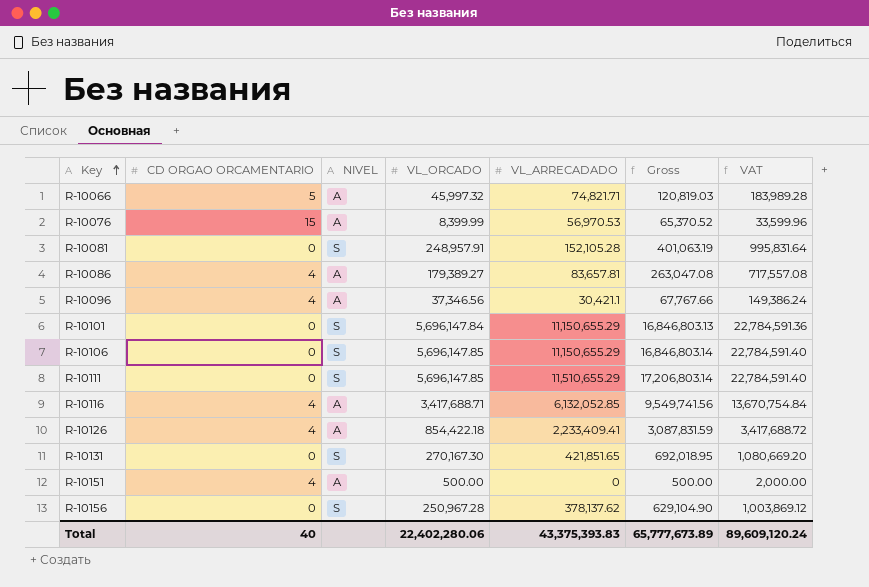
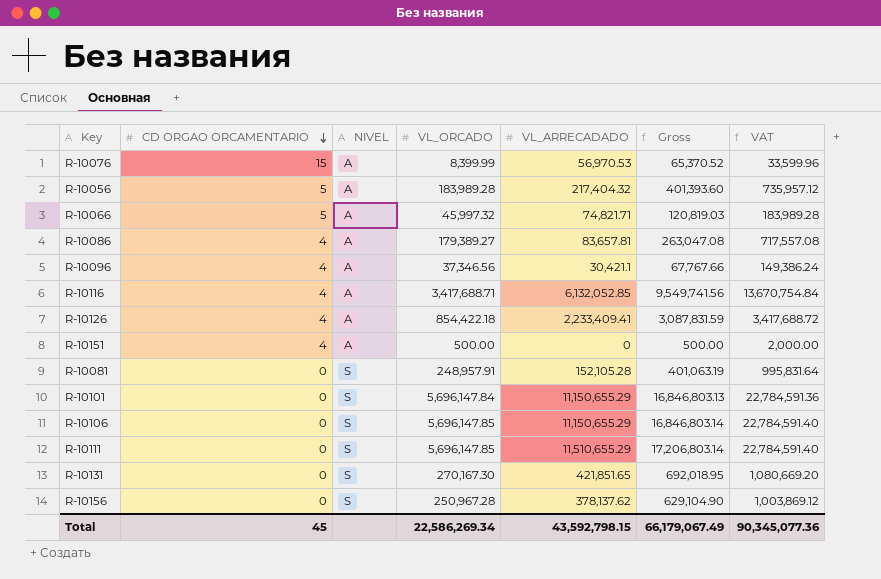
row order: Key ascending -> CD ORGAO ORCAMENTARIO descending
row R-10056: none -> 5 | A | 183,989.28 | 217,404.32 | 401,393.60 | 735,957.12
Total | CD ORGAO ORCAMENTARIO: 40 -> 45
Total | VL_ORCADO: 22,402,280.06 -> 22,586,269.34
Total | VL_ARRECADADO: 43,375,393.83 -> 43,592,798.15
Total | Gross: 65,777,673.89 -> 66,179,067.49
Total | VAT: 89,609,120.24 -> 90,345,077.36

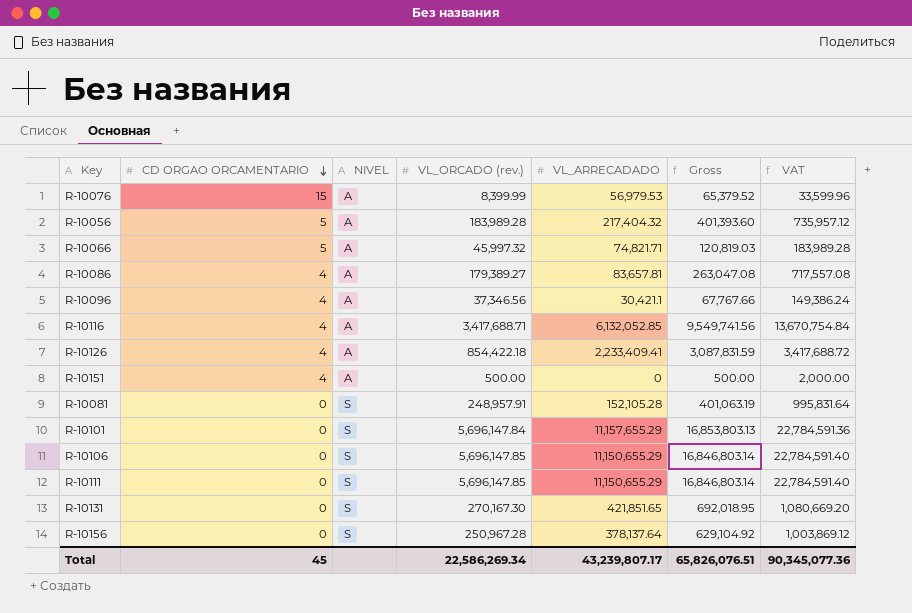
column name: VL_ORCADO -> VL_ORCADO (rev.)
R-10076 | VL_ARRECADADO: 56,970.53 -> 56,979.53
R-10076 | Gross: 65,370.52 -> 65,379.52
R-10101 | VL_ARRECADADO: 11,150,655.29 -> 11,157,655.29
R-10101 | Gross: 16,846,803.13 -> 16,853,803.13
R-10111 | VL_ARRECADADO: 11,510,655.29 -> 11,150,655.29
R-10111 | Gross: 17,206,803.14 -> 16,846,803.14
R-10156 | VL_ARRECADADO: 378,137.62 -> 378,137.64
R-10156 | Gross: 629,104.90 -> 629,104.92
Total | VL_ARRECADADO: 43,592,798.15 -> 43,239,807.17
Total | Gross: 66,179,067.49 -> 65,826,076.51

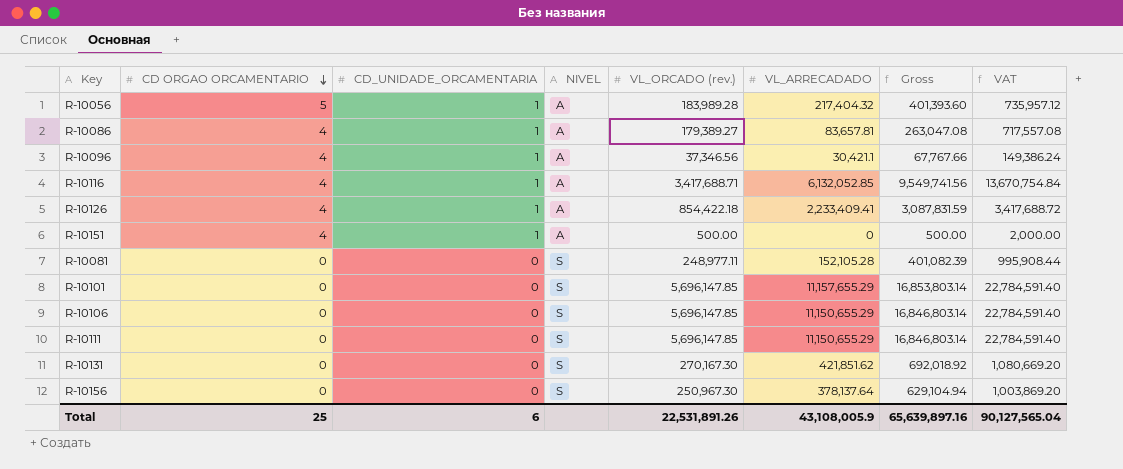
column CD_UNIDADE_ORCAMENTARIA | position: none -> 3
row R-10076: 15 | A | 8,399.99 | 56,979.53 | 65,379.52 | 33,599.96 -> none
row R-10066: 5 | A | 45,997.32 | 74,821.71 | 120,819.03 | 183,989.28 -> none
R-10081 | VL_ORCADO (rev.): 248,957.91 -> 248,977.11
R-10081 | Gross: 401,063.19 -> 401,082.39
R-10081 | VAT: 995,831.64 -> 995,908.44
R-10101 | VL_ORCADO (rev.): 5,696,147.84 -> 5,696,147.85
R-10101 | Gross: 16,853,803.13 -> 16,853,803.14
R-10101 | VAT: 22,784,591.36 -> 22,784,591.40
R-10131 | VL_ARRECADADO: 421,851.65 -> 421,851.62
R-10131 | Gross: 692,018.95 -> 692,018.92
R-10156 | VL_ORCADO (rev.): 250,967.28 -> 250,967.30
R-10156 | Gross: 629,104.92 -> 629,104.94
R-10156 | VAT: 1,003,869.12 -> 1,003,869.20
Total | CD ORGAO ORCAMENTARIO: 45 -> 25
Total | VL_ORCADO (rev.): 22,586,269.34 -> 22,531,891.26
Total | VL_ARRECADADO: 43,239,807.17 -> 43,108,005.9
Total | Gross: 65,826,076.51 -> 65,639,897.16
Total | VAT: 90,345,077.36 -> 90,127,565.04

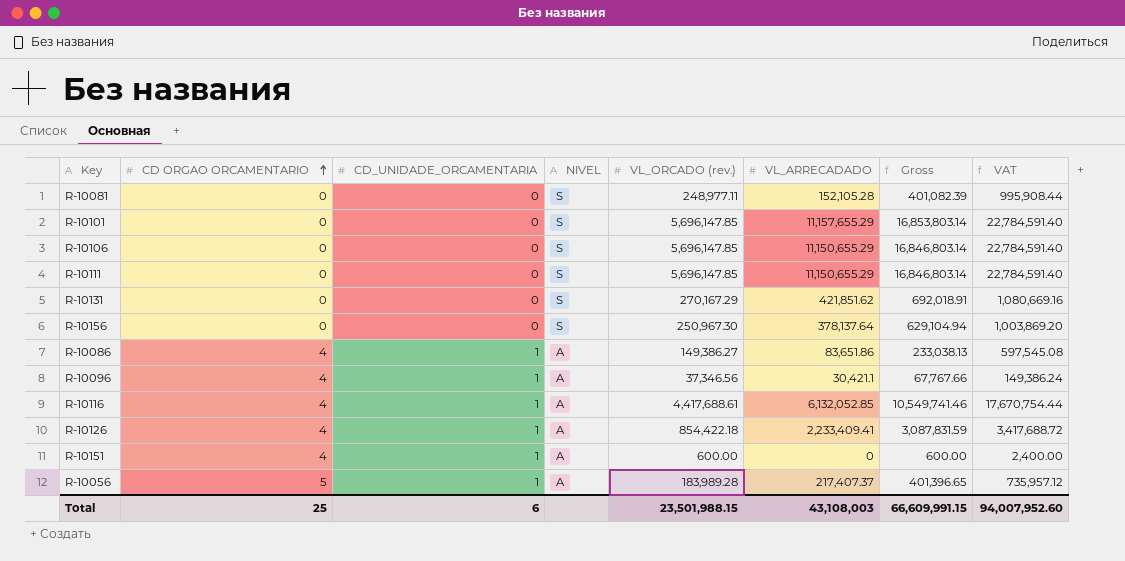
row order: CD ORGAO ORCAMENTARIO descending -> CD ORGAO ORCAMENTARIO ascending
R-10131 | VL_ORCADO (rev.): 270,167.30 -> 270,167.29
R-10131 | Gross: 692,018.92 -> 692,018.91
R-10131 | VAT: 1,080,669.20 -> 1,080,669.16
R-10086 | VL_ORCADO (rev.): 179,389.27 -> 149,386.27
R-10086 | VL_ARRECADADO: 83,657.81 -> 83,651.86
R-10086 | Gross: 263,047.08 -> 233,038.13
R-10086 | VAT: 717,557.08 -> 597,545.08
R-10116 | VL_ORCADO (rev.): 3,417,688.71 -> 4,417,688.61
R-10116 | Gross: 9,549,741.56 -> 10,549,741.46
R-10116 | VAT: 13,670,754.84 -> 17,670,754.44
R-10151 | VL_ORCADO (rev.): 500.00 -> 600.00
R-10151 | Gross: 500.00 -> 600.00
R-10151 | VAT: 2,000.00 -> 2,400.00
R-10056 | VL_ARRECADADO: 217,404.32 -> 217,407.37
R-10056 | Gross: 401,393.60 -> 401,396.65
Total | VL_ORCADO (rev.): 22,531,891.26 -> 23,501,988.15
Total | VL_ARRECADADO: 43,108,005.9 -> 43,108,003
Total | Gross: 65,639,897.16 -> 66,609,991.15
Total | VAT: 90,127,565.04 -> 94,007,952.60

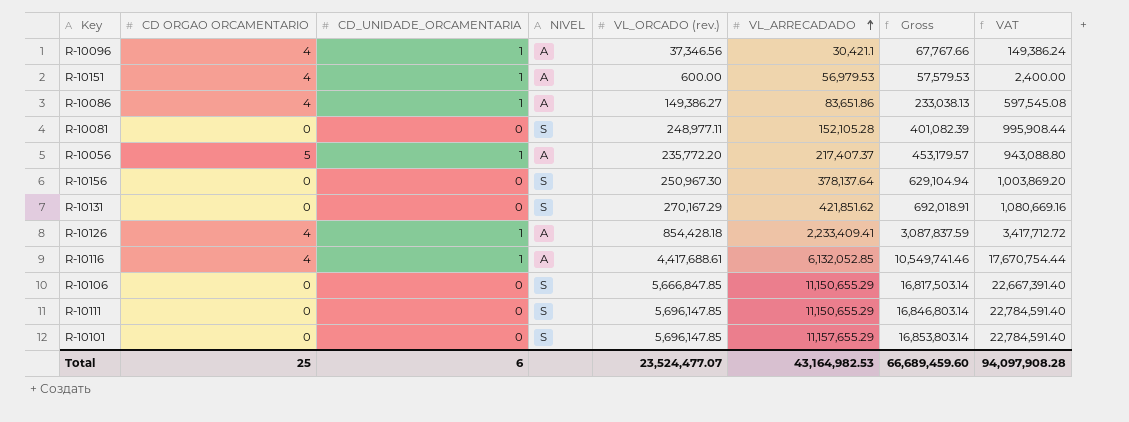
row order: CD ORGAO ORCAMENTARIO ascending -> VL_ARRECADADO ascending
R-10151 | VL_ARRECADADO: 0 -> 56,979.53
R-10151 | Gross: 600.00 -> 57,579.53
R-10056 | VL_ORCADO (rev.): 183,989.28 -> 235,772.20
R-10056 | Gross: 401,396.65 -> 453,179.57
R-10056 | VAT: 735,957.12 -> 943,088.80
R-10126 | VL_ORCADO (rev.): 854,422.18 -> 854,428.18
R-10126 | Gross: 3,087,831.59 -> 3,087,837.59
R-10126 | VAT: 3,417,688.72 -> 3,417,712.72
R-10106 | VL_ORCADO (rev.): 5,696,147.85 -> 5,666,847.85
R-10106 | Gross: 16,846,803.14 -> 16,817,503.14
R-10106 | VAT: 22,784,591.40 -> 22,667,391.40
Total | VL_ORCADO (rev.): 23,501,988.15 -> 23,524,477.07
Total | VL_ARRECADADO: 43,108,003 -> 43,164,982.53
Total | Gross: 66,609,991.15 -> 66,689,459.60
Total | VAT: 94,007,952.60 -> 94,097,908.28

